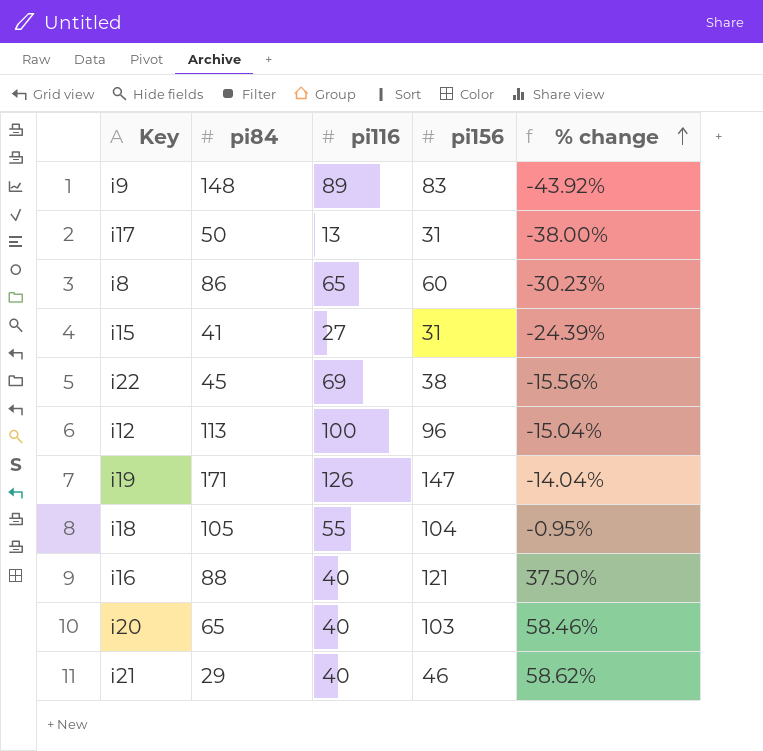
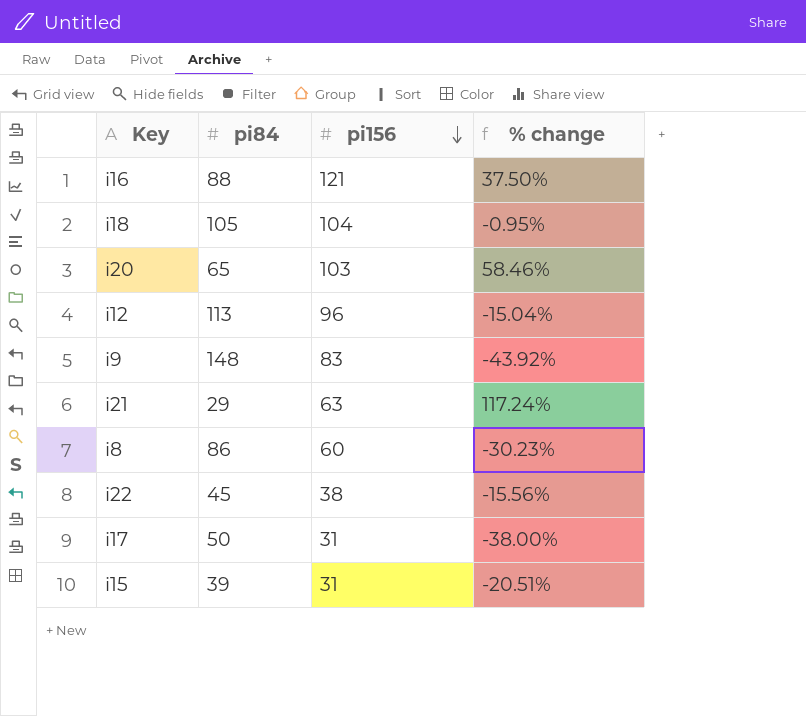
row order: % change ascending -> pi156 descending
column pi116 | position: 3 -> none
row i19: 171 | 126 | 147 | -14.04% -> none
i21 | pi156: 46 -> 63
i21 | % change: 58.62% -> 117.24%
i15 | pi84: 41 -> 39
i15 | % change: -24.39% -> -20.51%

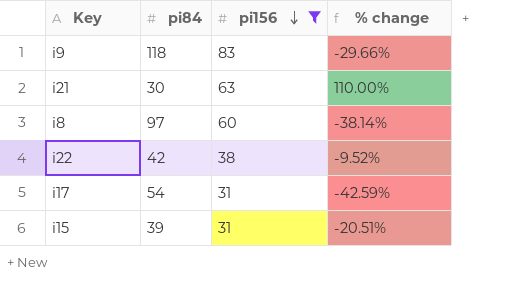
filter: none -> pi156 <= 83
i9 | pi84: 148 -> 118
i9 | % change: -43.92% -> -29.66%
i21 | pi84: 29 -> 30
i21 | % change: 117.24% -> 110.00%
i8 | pi84: 86 -> 97
i8 | % change: -30.23% -> -38.14%
i22 | pi84: 45 -> 42
i22 | % change: -15.56% -> -9.52%
i17 | pi84: 50 -> 54
i17 | % change: -38.00% -> -42.59%

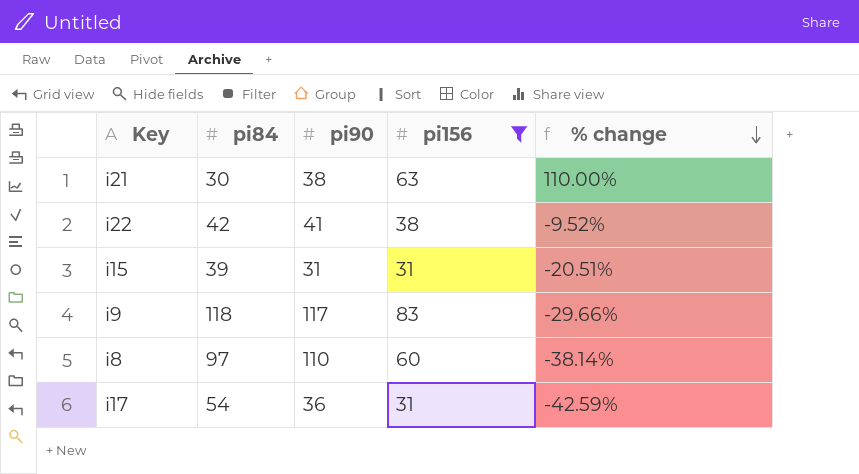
row order: pi156 descending -> % change descending
column pi90 | position: none -> 3

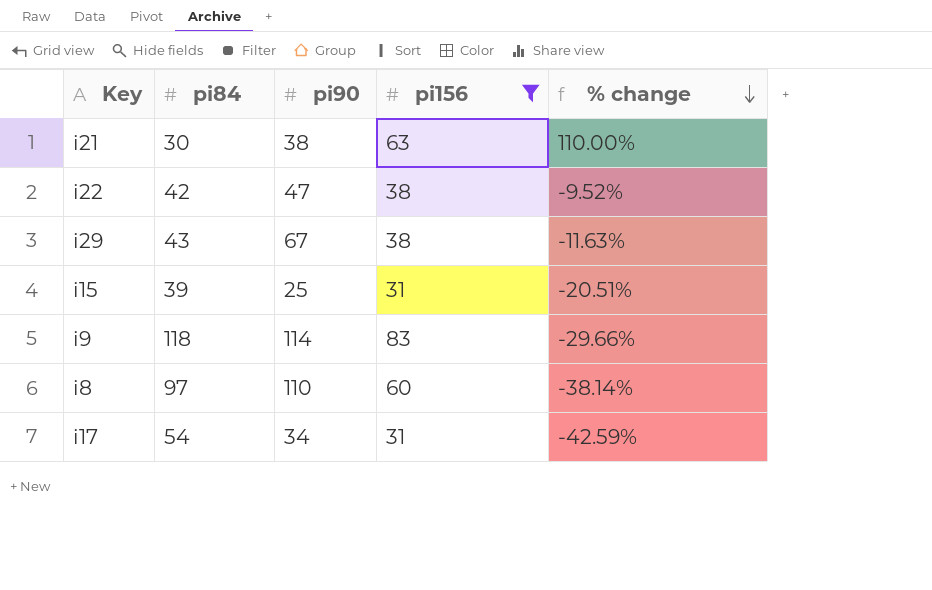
i22 | pi90: 41 -> 47
row i29: none -> 43 | 67 | 38 | -11.63%
i15 | pi90: 31 -> 25
i9 | pi90: 117 -> 114
i17 | pi90: 36 -> 34

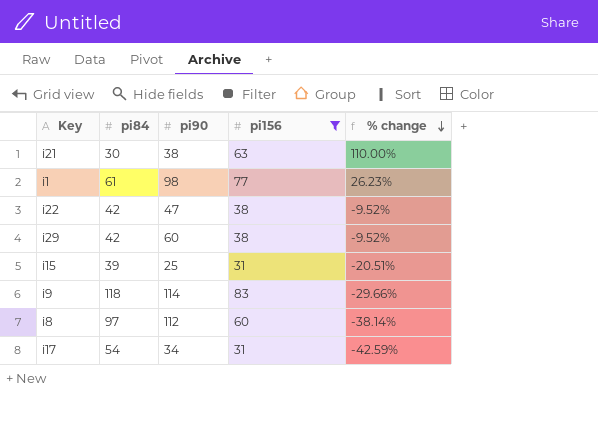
row i1: none -> 61 | 98 | 77 | 26.23%
i29 | pi84: 43 -> 42
i29 | pi90: 67 -> 60
i29 | % change: -11.63% -> -9.52%
i8 | pi90: 110 -> 112

